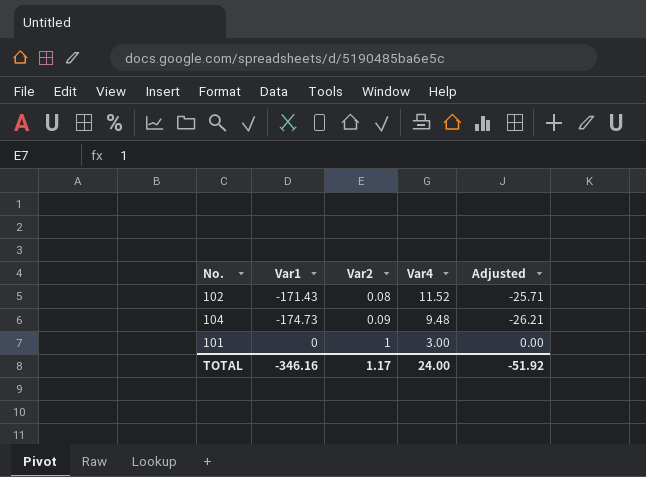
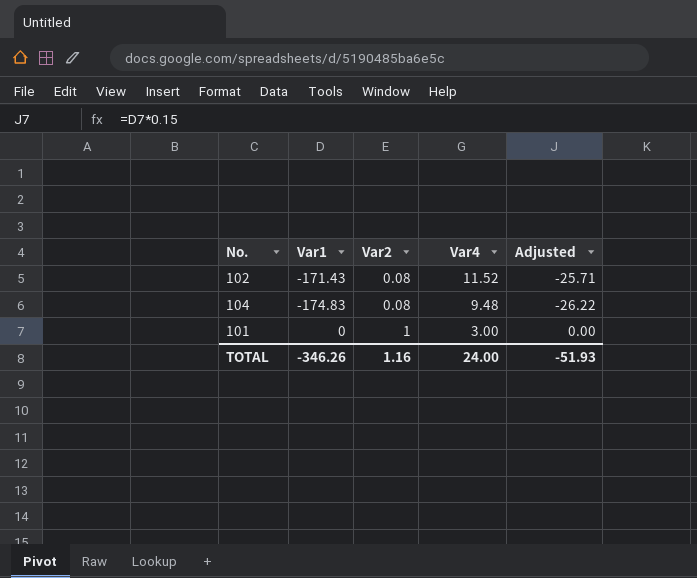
104 | Var1: -174.73 -> -174.83
104 | Var2: 0.09 -> 0.08
104 | Adjusted: -26.21 -> -26.22
TOTAL | Var1: -346.16 -> -346.26
TOTAL | Var2: 1.17 -> 1.16
TOTAL | Adjusted: -51.92 -> -51.93

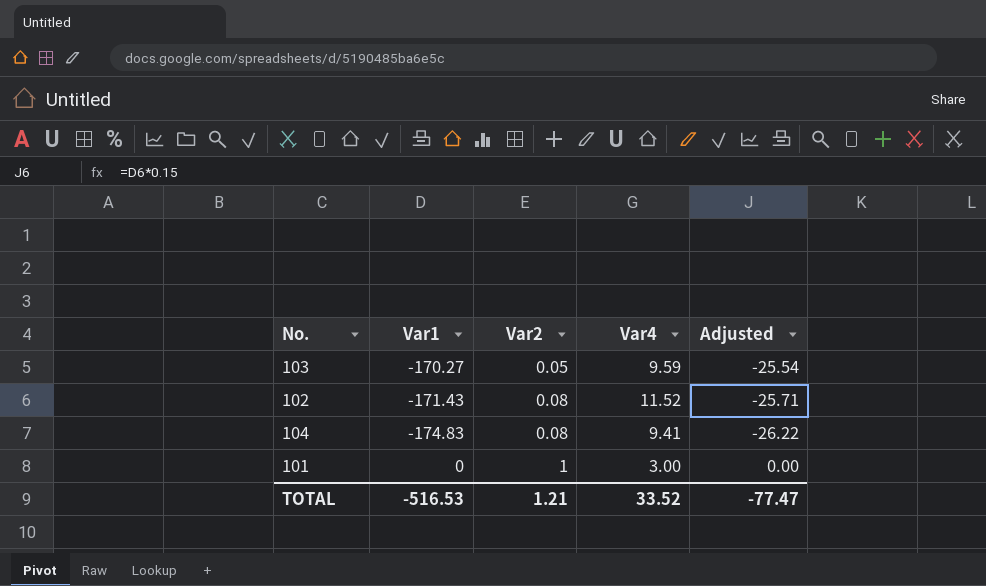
row 103: none -> -170.27 | 0.05 | 9.59 | -25.54
104 | Var4: 9.48 -> 9.41
TOTAL | Var1: -346.26 -> -516.53
TOTAL | Var2: 1.16 -> 1.21
TOTAL | Var4: 24.00 -> 33.52
TOTAL | Adjusted: -51.93 -> -77.47

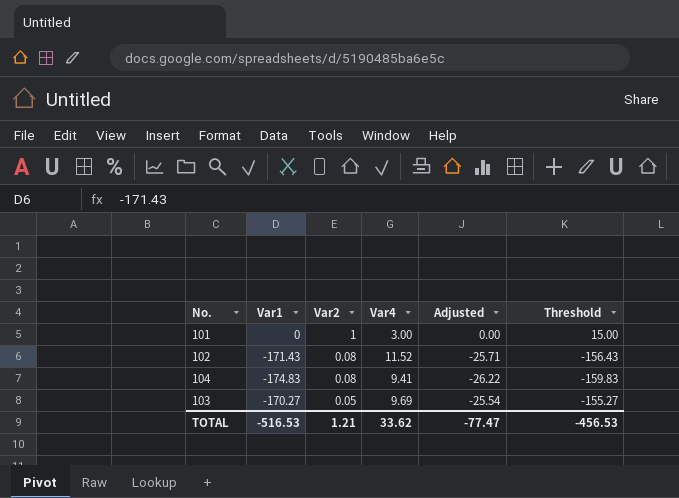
row order: Var2 ascending -> Var2 descending
column Threshold | formula: none -> [Var1] + 15
103 | Var4: 9.59 -> 9.69
TOTAL | Var4: 33.52 -> 33.62

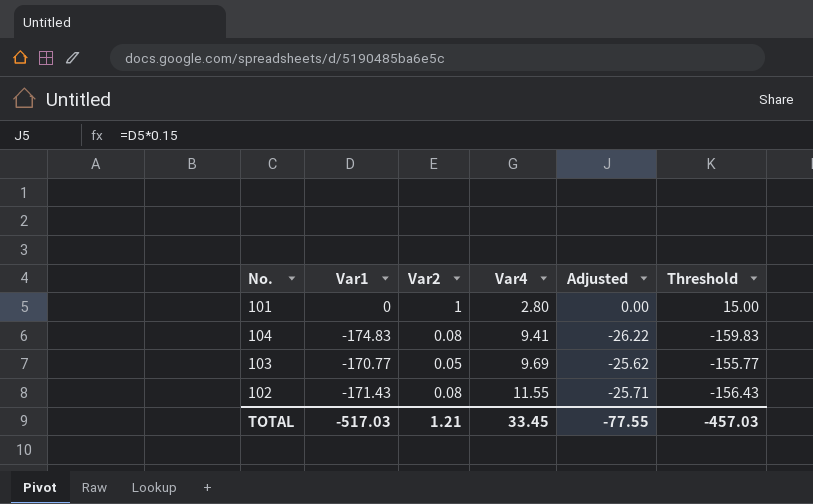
row order: Var2 descending -> Var4 ascending
101 | Var4: 3.00 -> 2.80
103 | Var1: -170.27 -> -170.77
103 | Adjusted: -25.54 -> -25.62
103 | Threshold: -155.27 -> -155.77
102 | Var4: 11.52 -> 11.55
TOTAL | Var1: -516.53 -> -517.03
TOTAL | Var4: 33.62 -> 33.45
TOTAL | Adjusted: -77.47 -> -77.55
TOTAL | Threshold: -456.53 -> -457.03

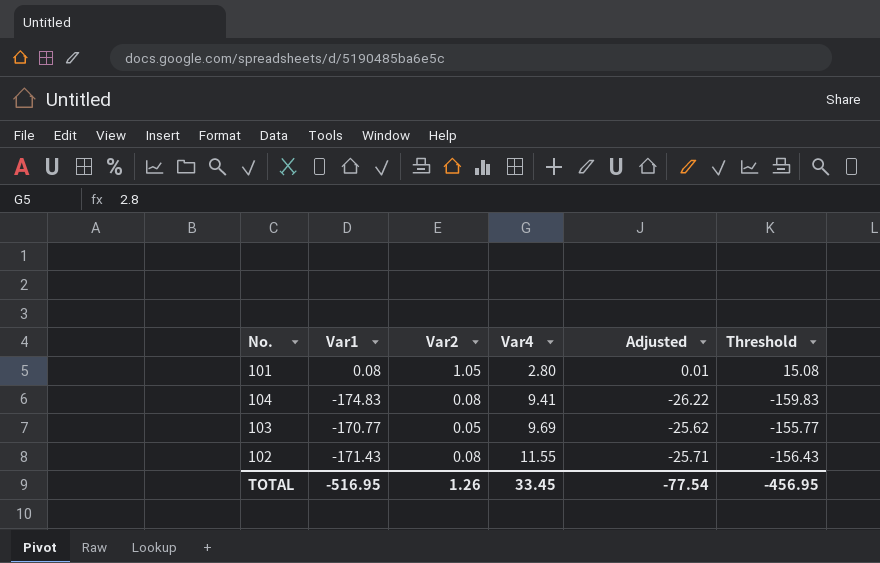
101 | Var1: 0 -> 0.08
101 | Var2: 1 -> 1.05
101 | Adjusted: 0.00 -> 0.01
101 | Threshold: 15.00 -> 15.08
TOTAL | Var1: -517.03 -> -516.95
TOTAL | Var2: 1.21 -> 1.26
TOTAL | Adjusted: -77.55 -> -77.54
TOTAL | Threshold: -457.03 -> -456.95

